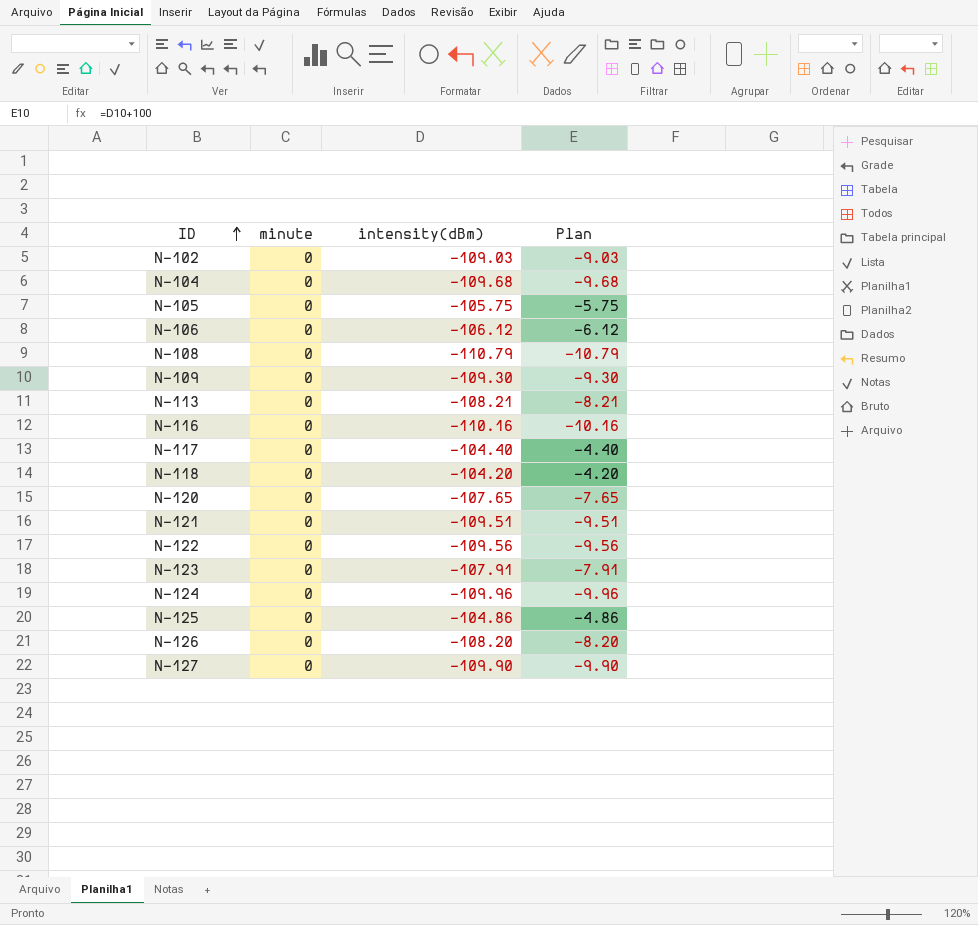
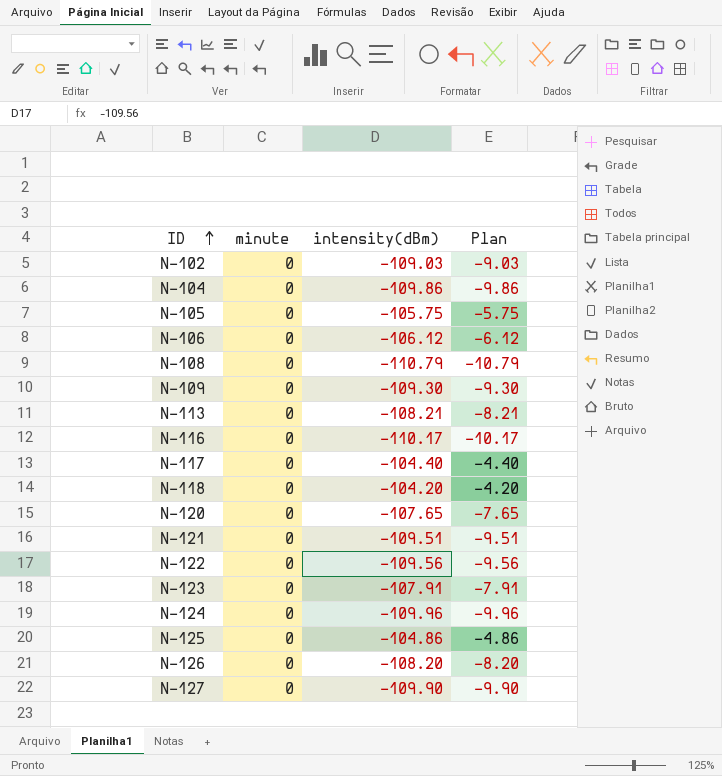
N-104 | intensity(dBm): -109.68 -> -109.86
N-104 | Plan: -9.68 -> -9.86
N-116 | intensity(dBm): -110.16 -> -110.17
N-116 | Plan: -10.16 -> -10.17

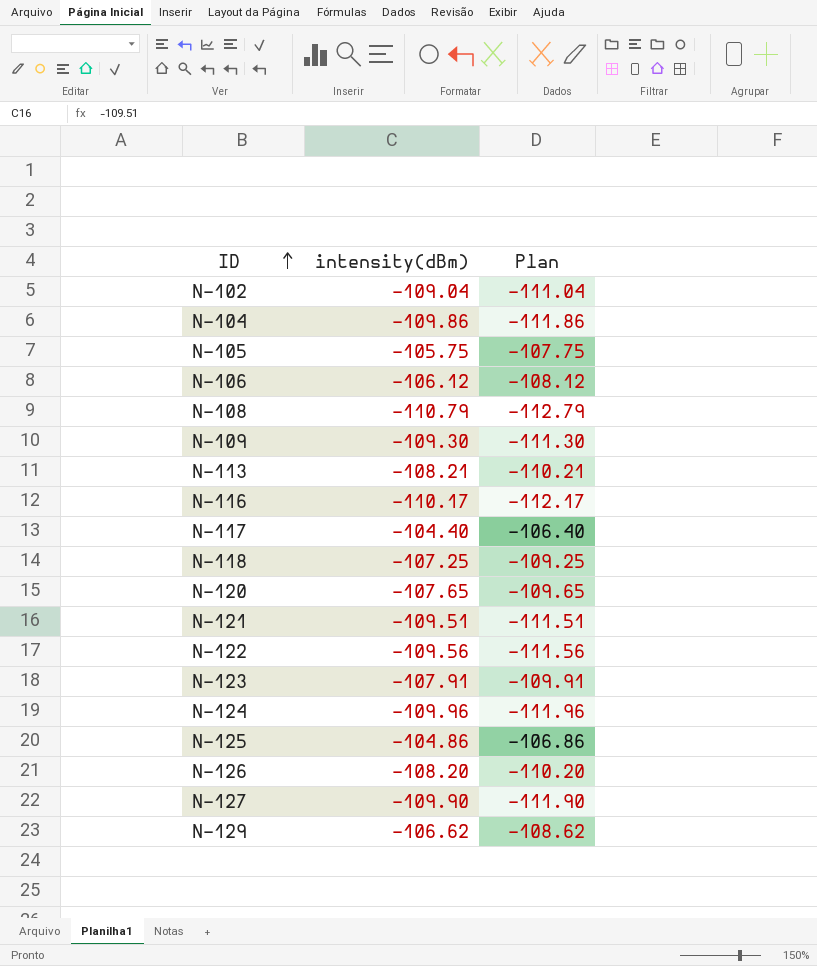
column minute | position: 2 -> none
column Plan | formula: [intensity(dBm)] + 100 -> [intensity(dBm)] - 2
N-102 | intensity(dBm): -109.03 -> -109.04
N-118 | intensity(dBm): -104.20 -> -107.25
row N-129: none -> -106.62 | -108.62

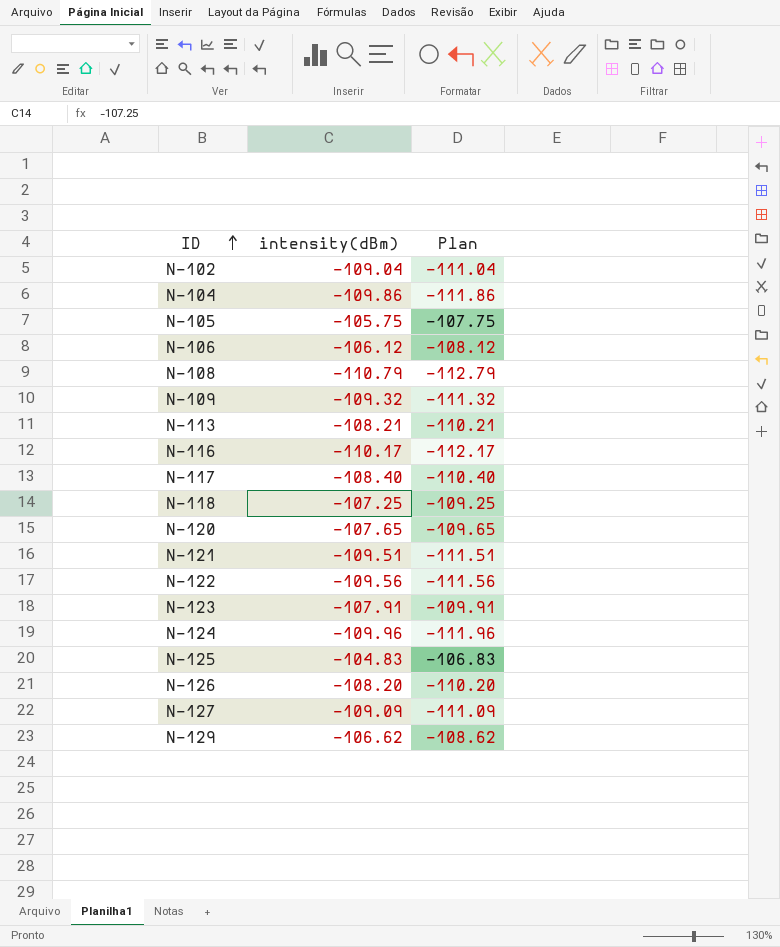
N-109 | intensity(dBm): -109.30 -> -109.32
N-109 | Plan: -111.30 -> -111.32
N-117 | intensity(dBm): -104.40 -> -108.40
N-117 | Plan: -106.40 -> -110.40
N-125 | intensity(dBm): -104.86 -> -104.83
N-125 | Plan: -106.86 -> -106.83
N-127 | intensity(dBm): -109.90 -> -109.09
N-127 | Plan: -111.90 -> -111.09

